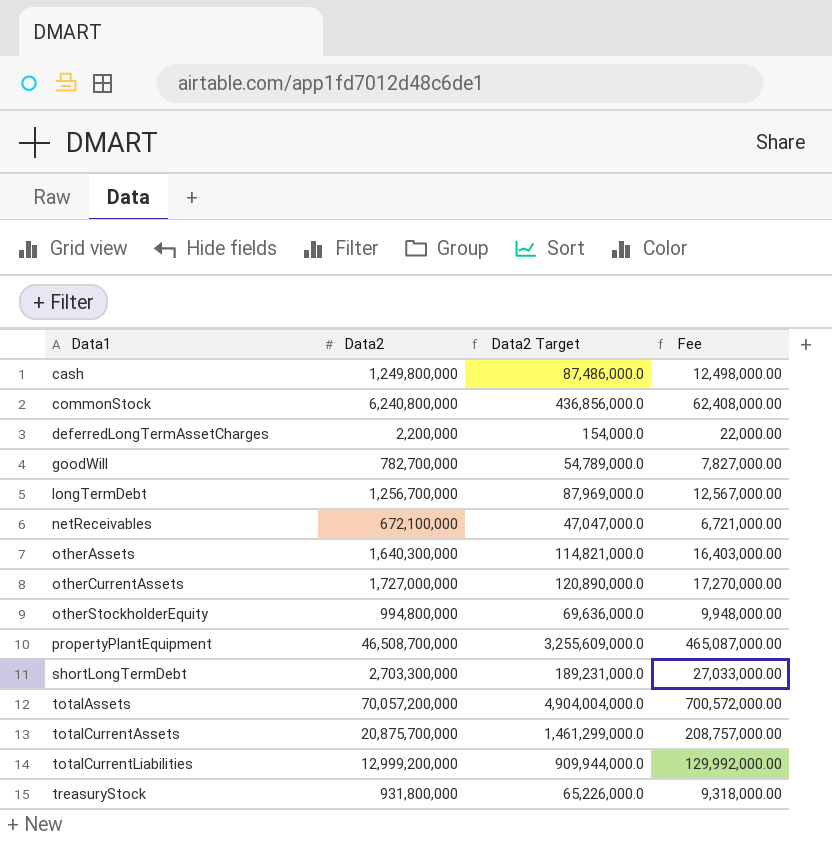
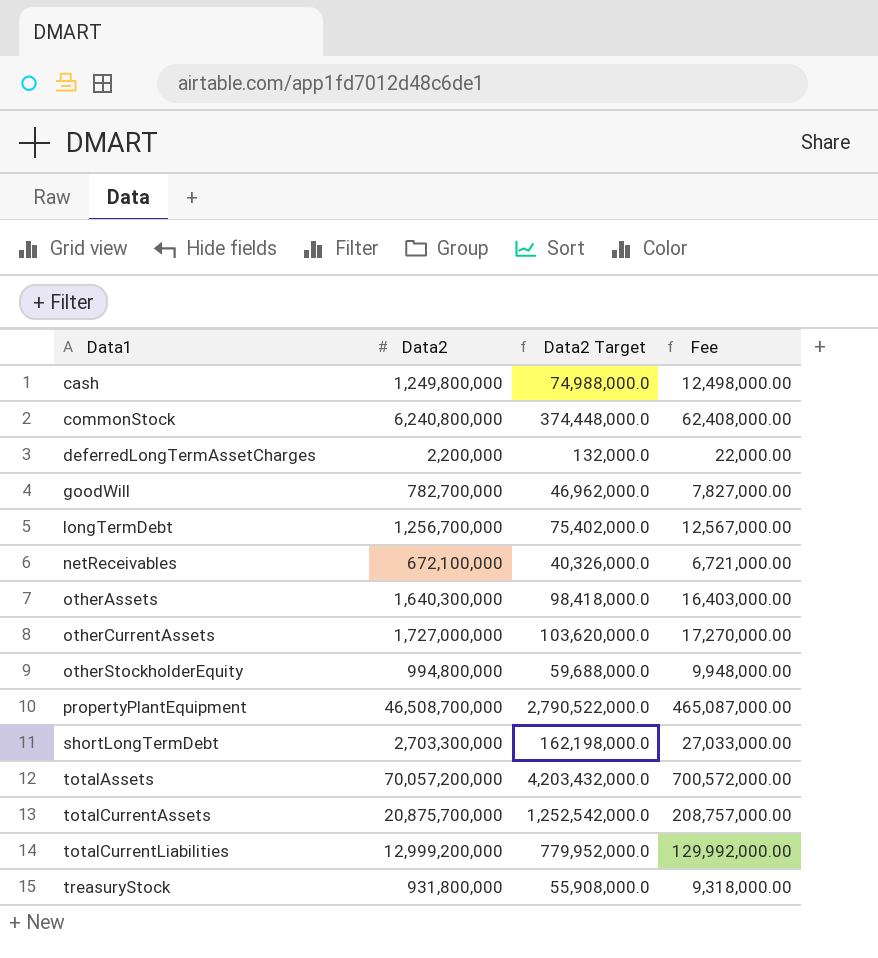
column Data2 Target | formula: [Data2] * 0.07 -> [Data2] * 0.06

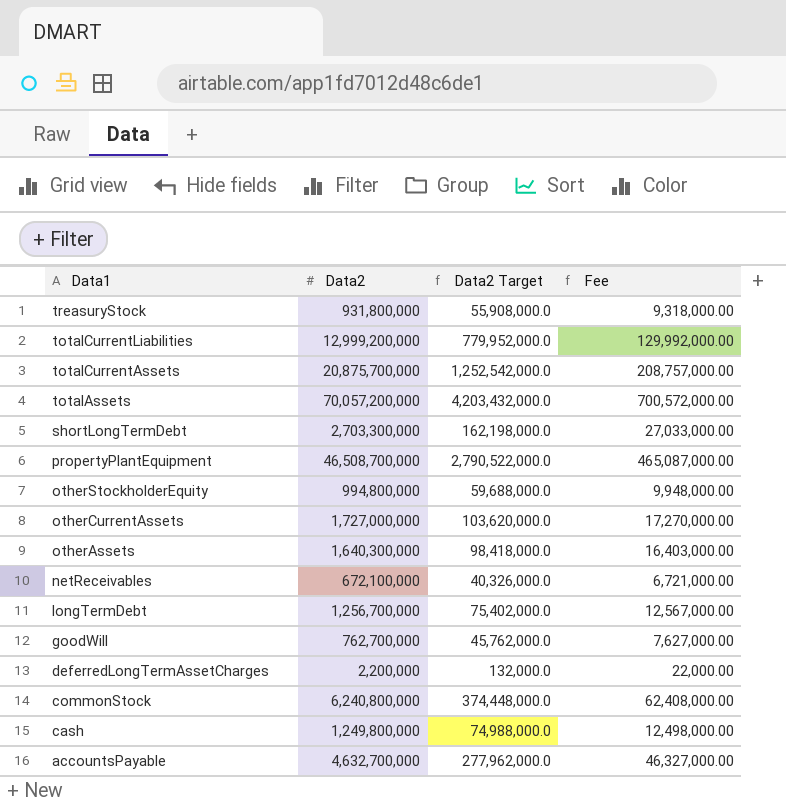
row order: Data1 ascending -> Data1 descending
goodWill | Data2: 782,700,000 -> 762,700,000
goodWill | Data2 Target: 46,962,000.0 -> 45,762,000.0
goodWill | Fee: 7,827,000.00 -> 7,627,000.00
row accountsPayable: none -> 4,632,700,000 | 277,962,000.0 | 46,327,000.00

